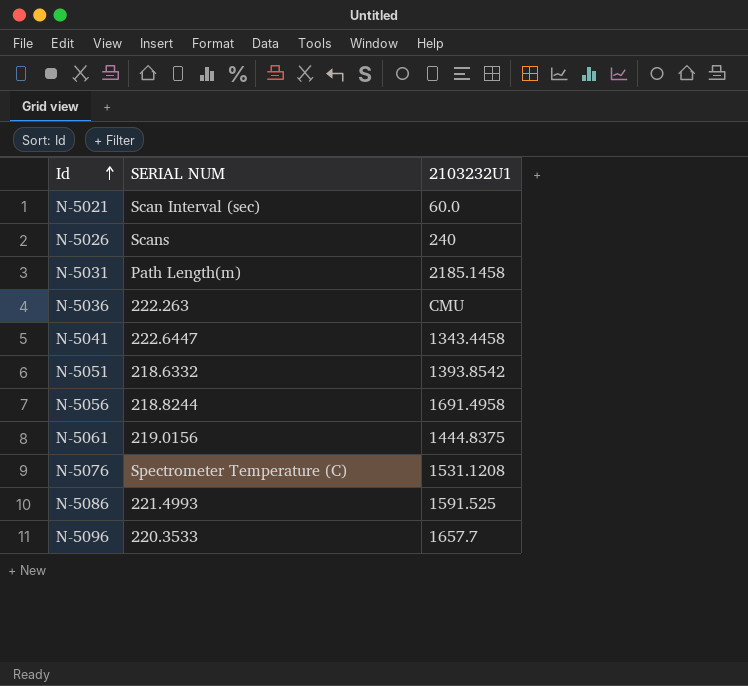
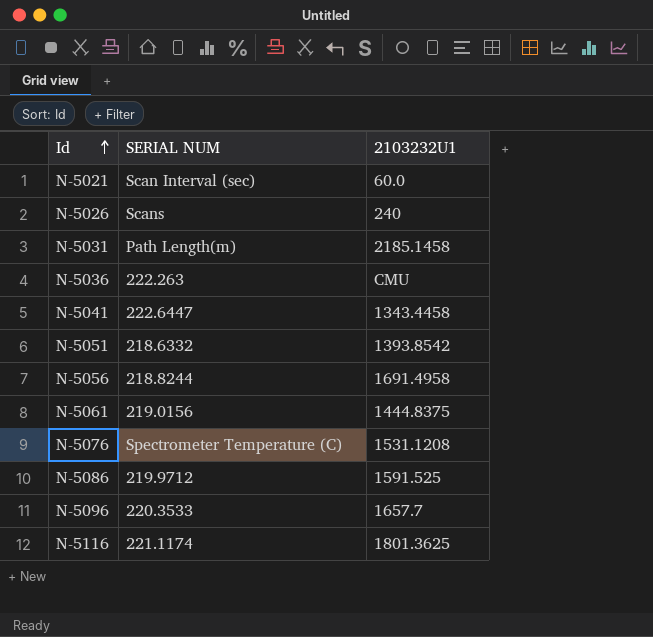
N-5086 | SERIAL NUM: 221.4993 -> 219.9712
row N-5116: none -> 221.1174 | 1801.3625

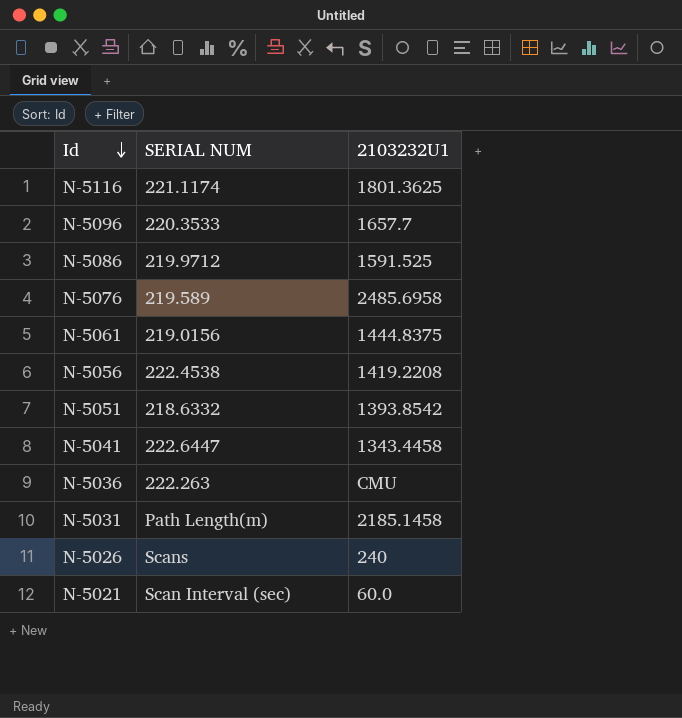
row order: Id ascending -> Id descending
N-5076 | SERIAL NUM: Spectrometer Temperature (C) -> 219.589
N-5076 | 2103232U1: 1531.1208 -> 2485.6958
N-5056 | SERIAL NUM: 218.8244 -> 222.4538
N-5056 | 2103232U1: 1691.4958 -> 1419.2208

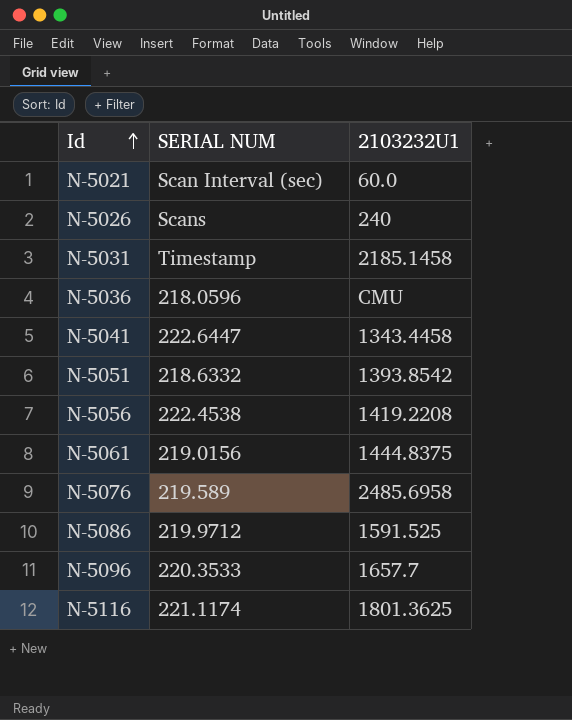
row order: Id descending -> Id ascending
N-5031 | SERIAL NUM: Path Length(m) -> Timestamp
N-5036 | SERIAL NUM: 222.263 -> 218.0596

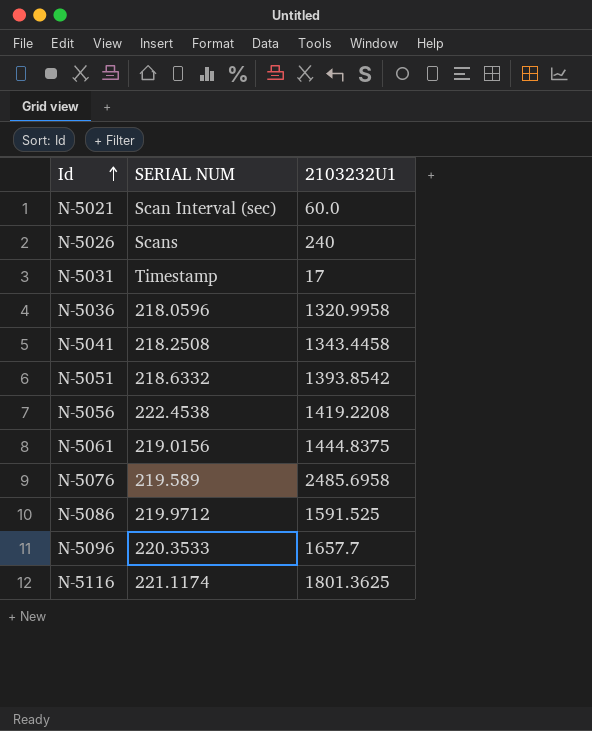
N-5031 | 2103232U1: 2185.1458 -> 17
N-5036 | 2103232U1: CMU -> 1320.9958
N-5041 | SERIAL NUM: 222.6447 -> 218.2508

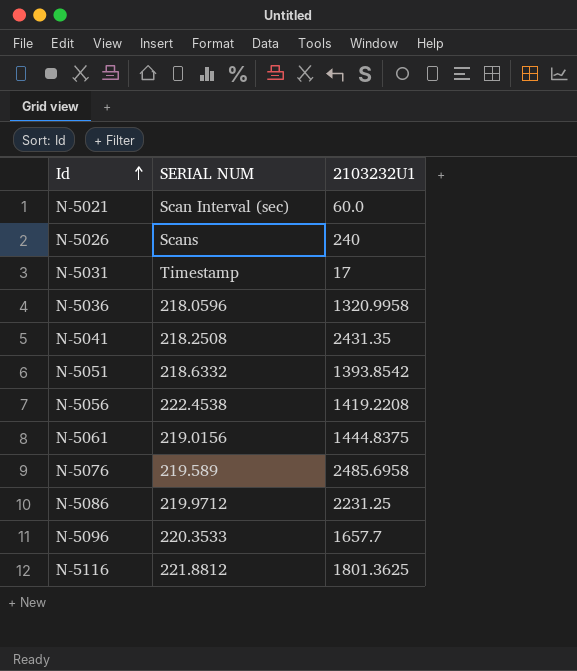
N-5041 | 2103232U1: 1343.4458 -> 2431.35
N-5086 | 2103232U1: 1591.525 -> 2231.25
N-5116 | SERIAL NUM: 221.1174 -> 221.8812

